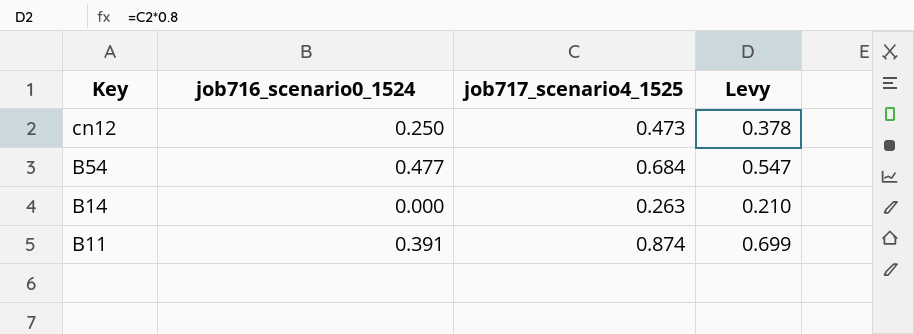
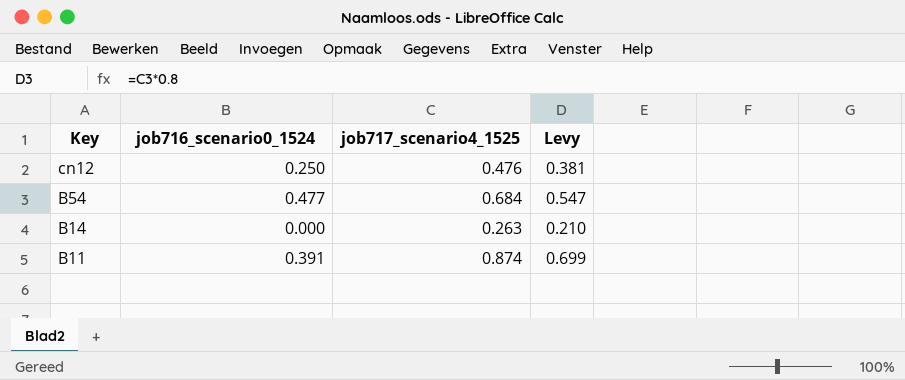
cn12 | job717_scenario4_1525: 0.473 -> 0.476
cn12 | Levy: 0.378 -> 0.381

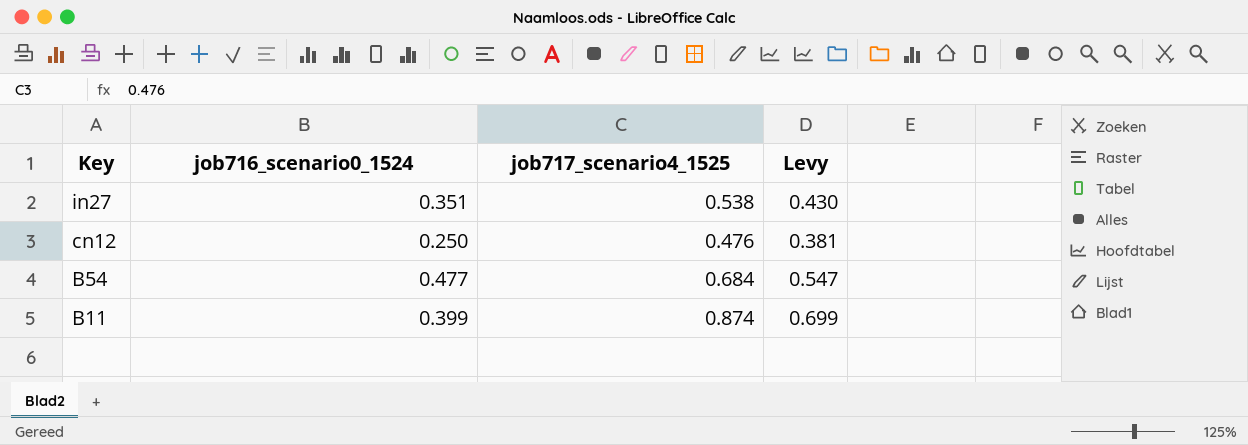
row B14: 0.000 | 0.263 | 0.210 -> none
row in27: none -> 0.351 | 0.538 | 0.430
B11 | job716_scenario0_1524: 0.391 -> 0.399

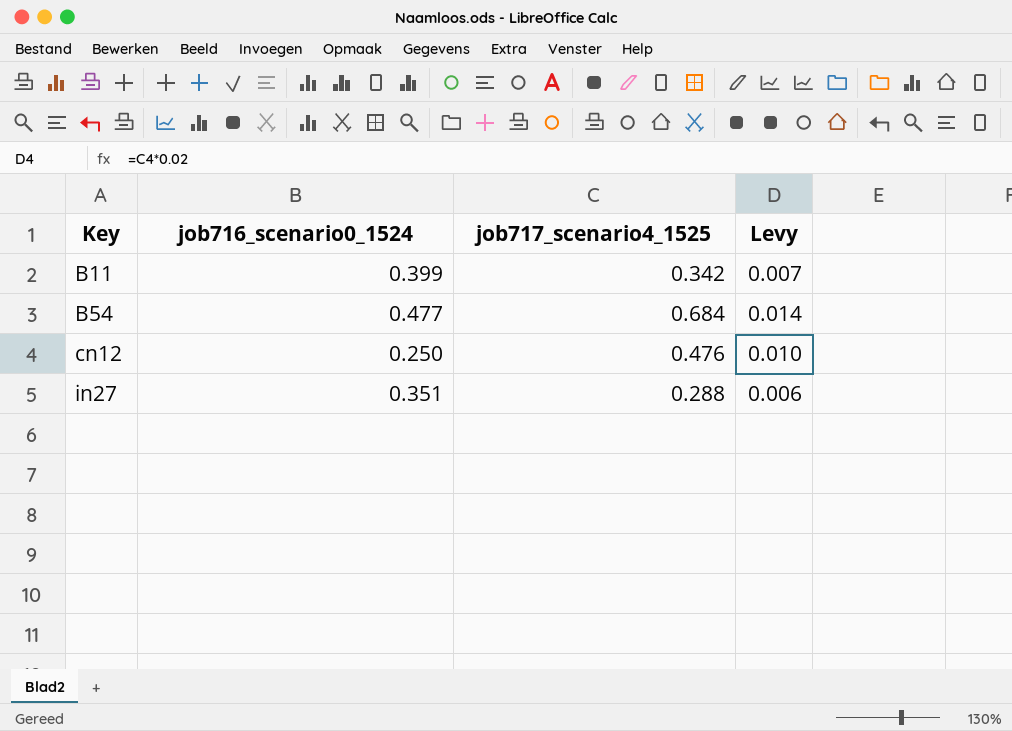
row order: Key descending -> Key ascending
column Levy | formula: [job717_scenario4_1525] * 0.8 -> [job717_scenario4_1525] * 0.02
B11 | job717_scenario4_1525: 0.874 -> 0.342
in27 | job717_scenario4_1525: 0.538 -> 0.288

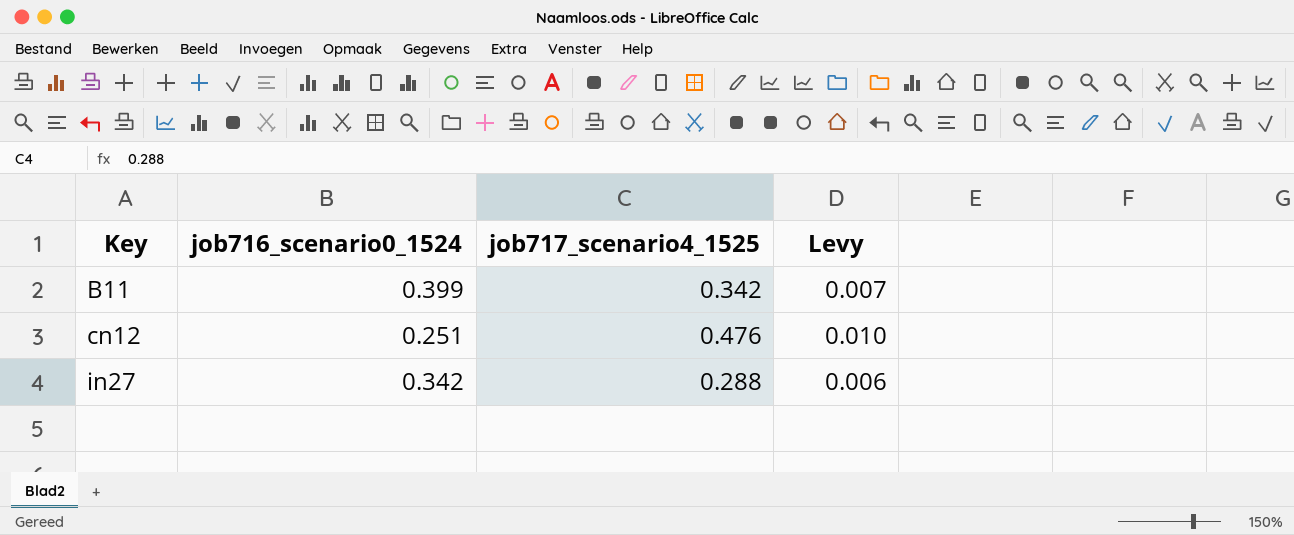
row B54: 0.477 | 0.684 | 0.014 -> none
cn12 | job716_scenario0_1524: 0.250 -> 0.251
in27 | job716_scenario0_1524: 0.351 -> 0.342

